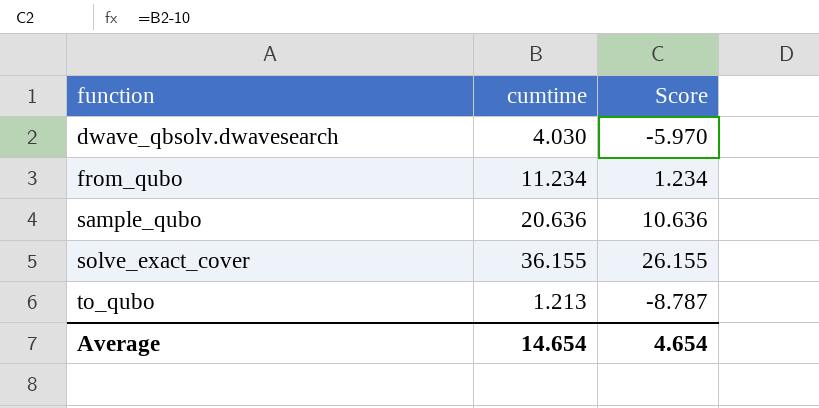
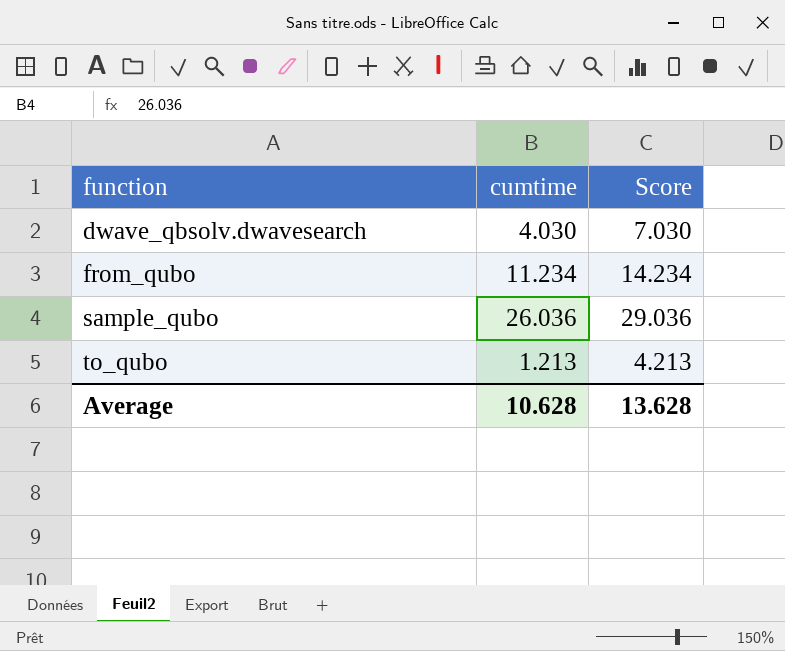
column Score | formula: [cumtime] - 10 -> [cumtime] + 3
row solve_exact_cover: 36.155 | 26.155 -> none
sample_qubo | cumtime: 20.636 -> 26.036
Average | cumtime: 14.654 -> 10.628
Average | Score: 4.654 -> 13.628

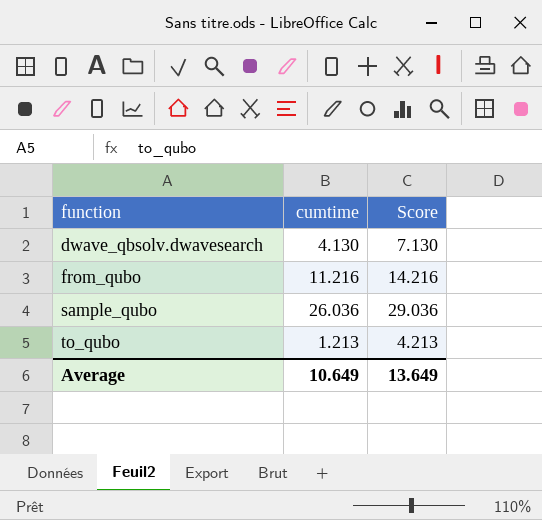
dwave_qbsolv.dwavesearch | cumtime: 4.030 -> 4.130
dwave_qbsolv.dwavesearch | Score: 7.030 -> 7.130
from_qubo | cumtime: 11.234 -> 11.216
from_qubo | Score: 14.234 -> 14.216
Average | cumtime: 10.628 -> 10.649
Average | Score: 13.628 -> 13.649

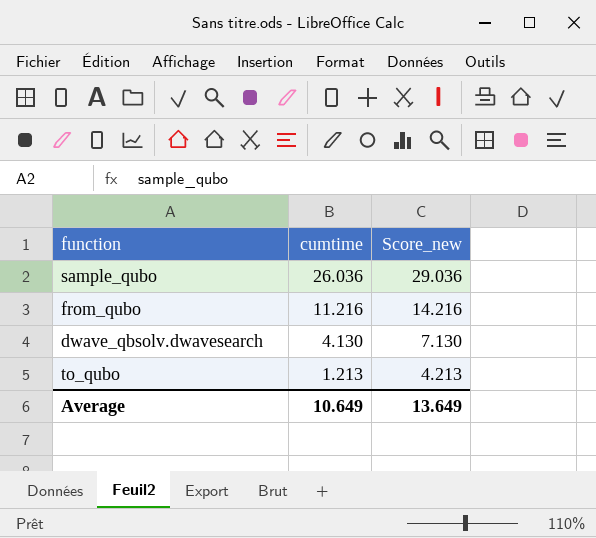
row order: function ascending -> cumtime descending
column name: Score -> Score_new

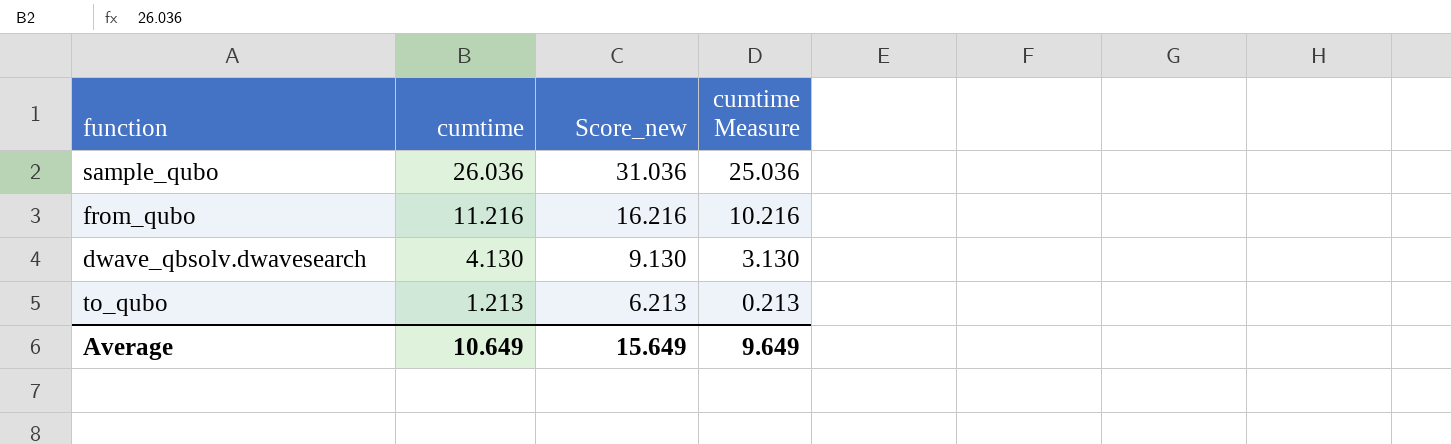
column Score_new | formula: [cumtime] + 3 -> [cumtime] + 5
column cumtime Measure | formula: none -> [cumtime] - 1
Average | Score_new: 13.649 -> 15.649

